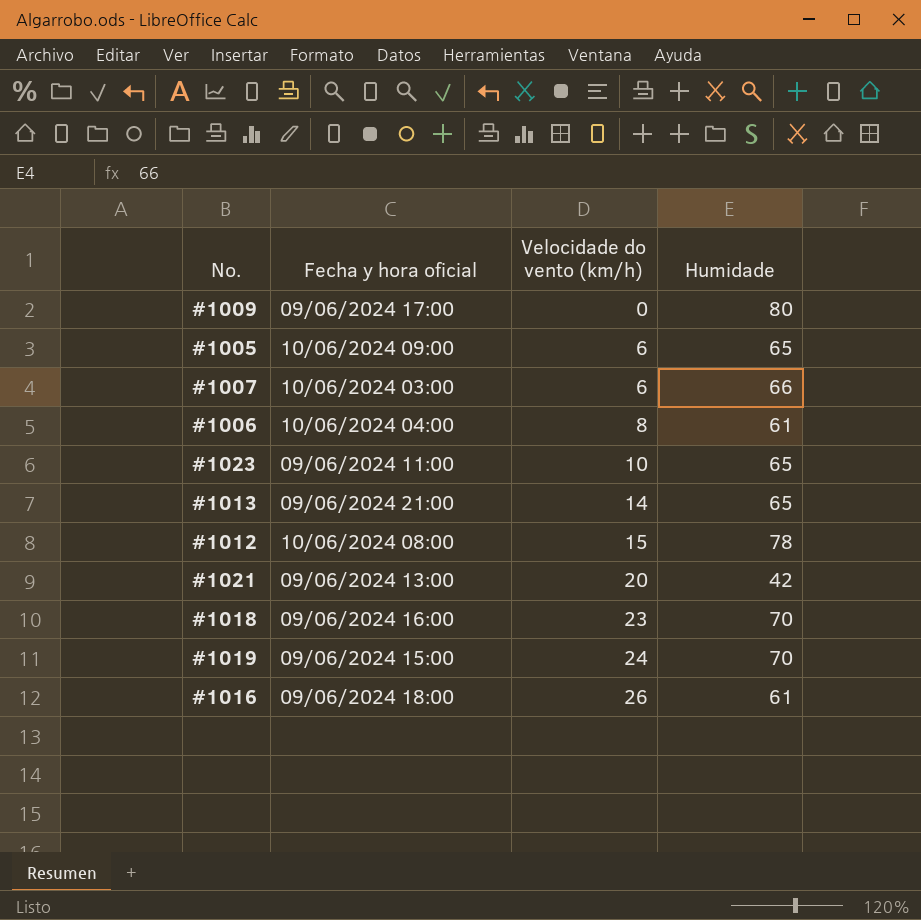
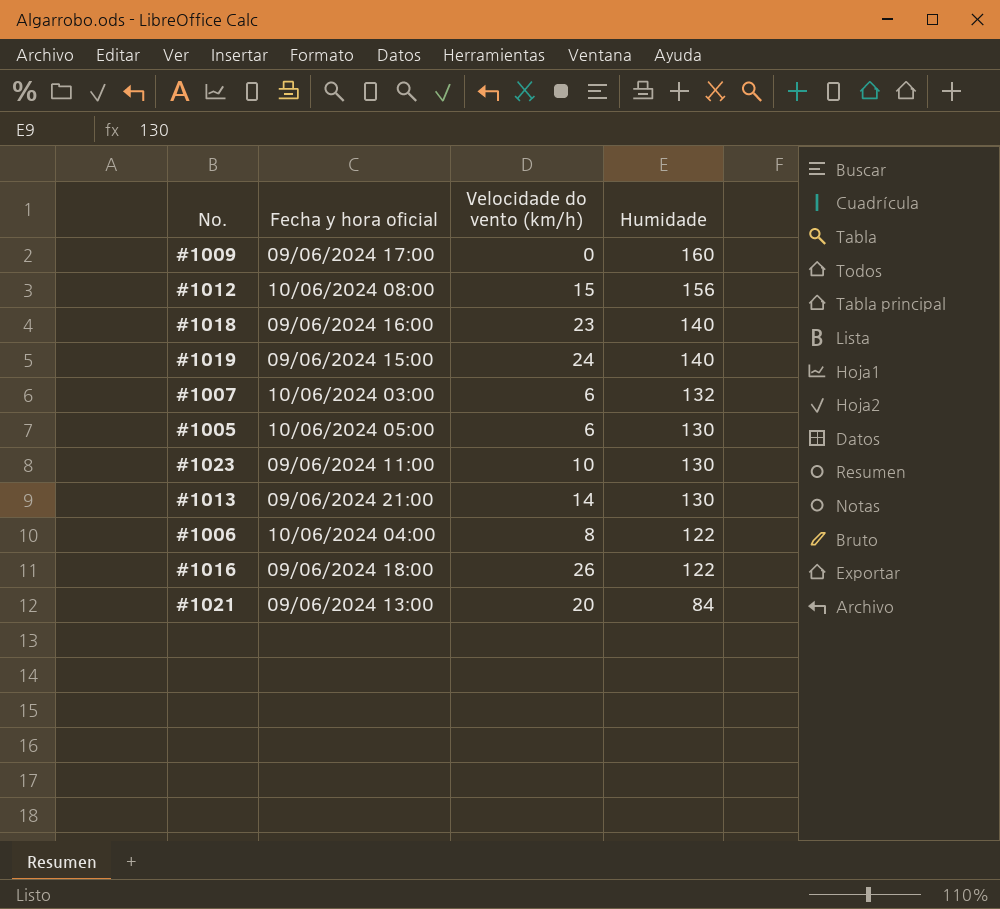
row order: Velocidade do vento (km/h) ascending -> Humidade descending
#1009 | Humidade: 80 -> 160
#1012 | Humidade: 78 -> 156
#1018 | Humidade: 70 -> 140
#1019 | Humidade: 70 -> 140
#1007 | Humidade: 66 -> 132
#1005 | Fecha y hora oficial: 10/06/2024 09:00 -> 10/06/2024 05:00
#1005 | Humidade: 65 -> 130
#1023 | Humidade: 65 -> 130
#1013 | Humidade: 65 -> 130
#1006 | Humidade: 61 -> 122
#1016 | Humidade: 61 -> 122
#1021 | Humidade: 42 -> 84

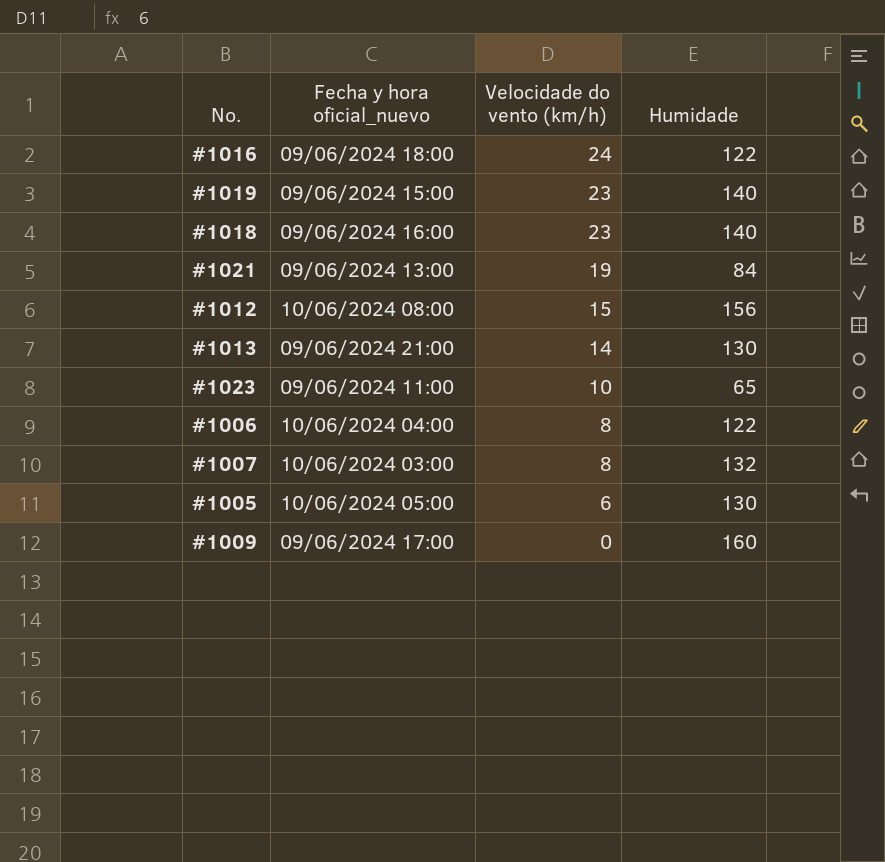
row order: Humidade descending -> Velocidade do vento (km/h) descending
column name: Fecha y hora oficial -> Fecha y hora oficial_nuevo
#1016 | Velocidade do vento (km/h): 26 -> 24
#1019 | Velocidade do vento (km/h): 24 -> 23
#1021 | Velocidade do vento (km/h): 20 -> 19
#1023 | Humidade: 130 -> 65
#1007 | Velocidade do vento (km/h): 6 -> 8

